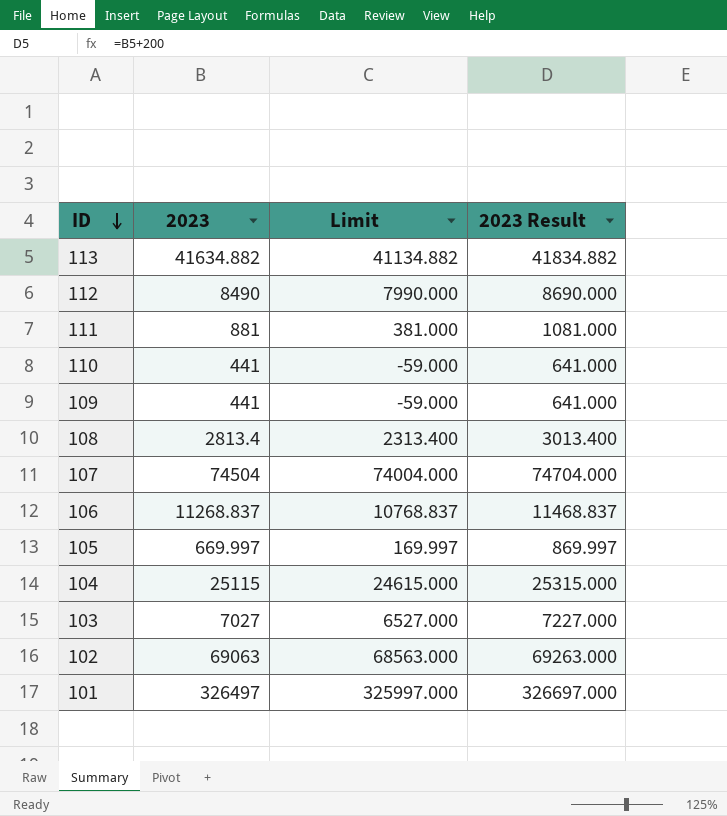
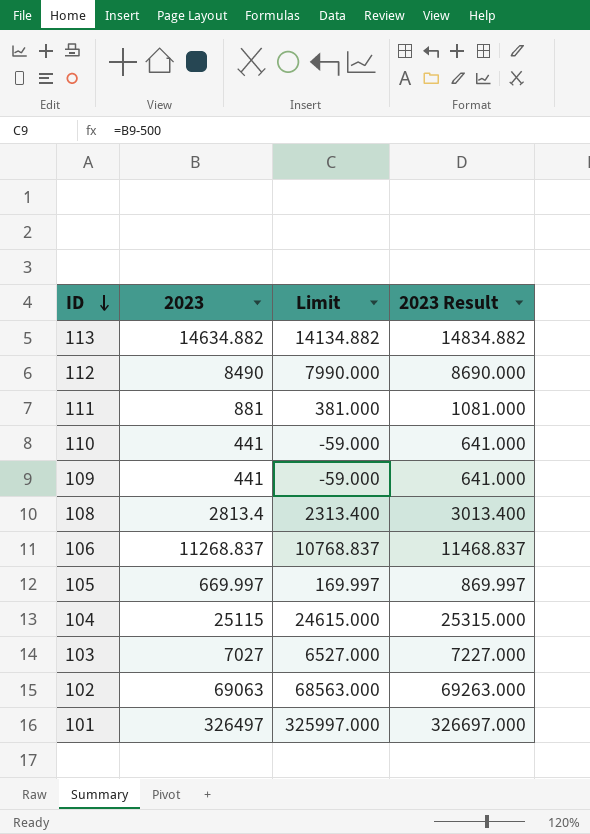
row 107: 74504 | 74004.000 | 74704.000 -> none
113 | 2023: 41634.882 -> 14634.882
113 | Limit: 41134.882 -> 14134.882
113 | 2023 Result: 41834.882 -> 14834.882

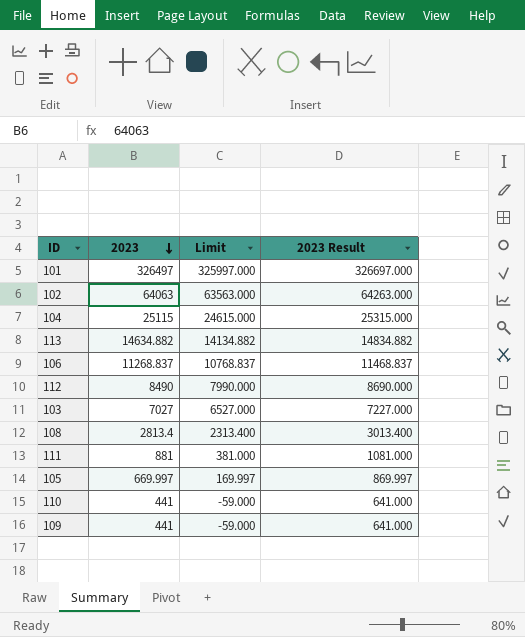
row order: ID descending -> 2023 descending
102 | 2023: 69063 -> 64063
102 | Limit: 68563.000 -> 63563.000
102 | 2023 Result: 69263.000 -> 64263.000

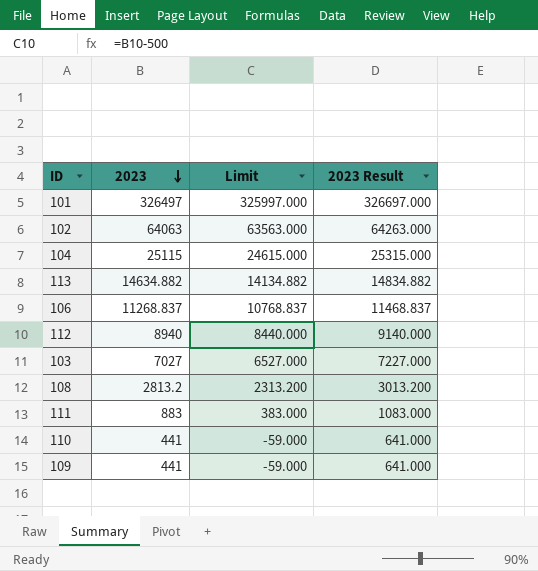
row 105: 669.997 | 169.997 | 869.997 -> none
112 | 2023: 8490 -> 8940
112 | Limit: 7990.000 -> 8440.000
112 | 2023 Result: 8690.000 -> 9140.000
108 | 2023: 2813.4 -> 2813.2
108 | Limit: 2313.400 -> 2313.200
108 | 2023 Result: 3013.400 -> 3013.200
111 | 2023: 881 -> 883
111 | Limit: 381.000 -> 383.000
111 | 2023 Result: 1081.000 -> 1083.000

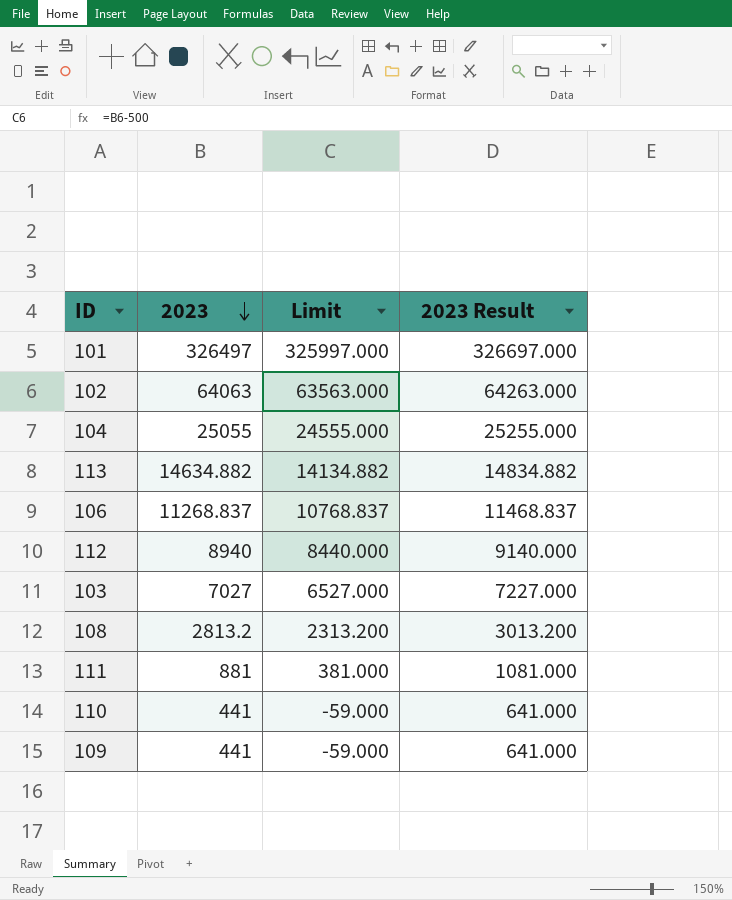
104 | 2023: 25115 -> 25055
104 | Limit: 24615.000 -> 24555.000
104 | 2023 Result: 25315.000 -> 25255.000
111 | 2023: 883 -> 881
111 | Limit: 383.000 -> 381.000
111 | 2023 Result: 1083.000 -> 1081.000

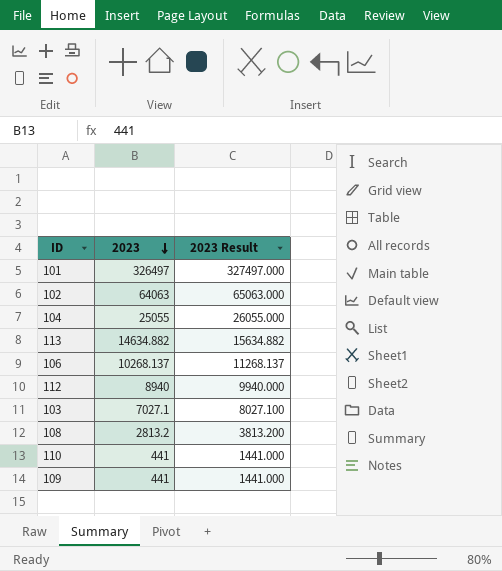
column Limit | formula: [2023] - 500 -> none
column 2023 Result | formula: [2023] + 200 -> [2023] + 1000
row 111: 881 | 381.000 | 1081.000 -> none
106 | 2023: 11268.837 -> 10268.137
103 | 2023: 7027 -> 7027.1

